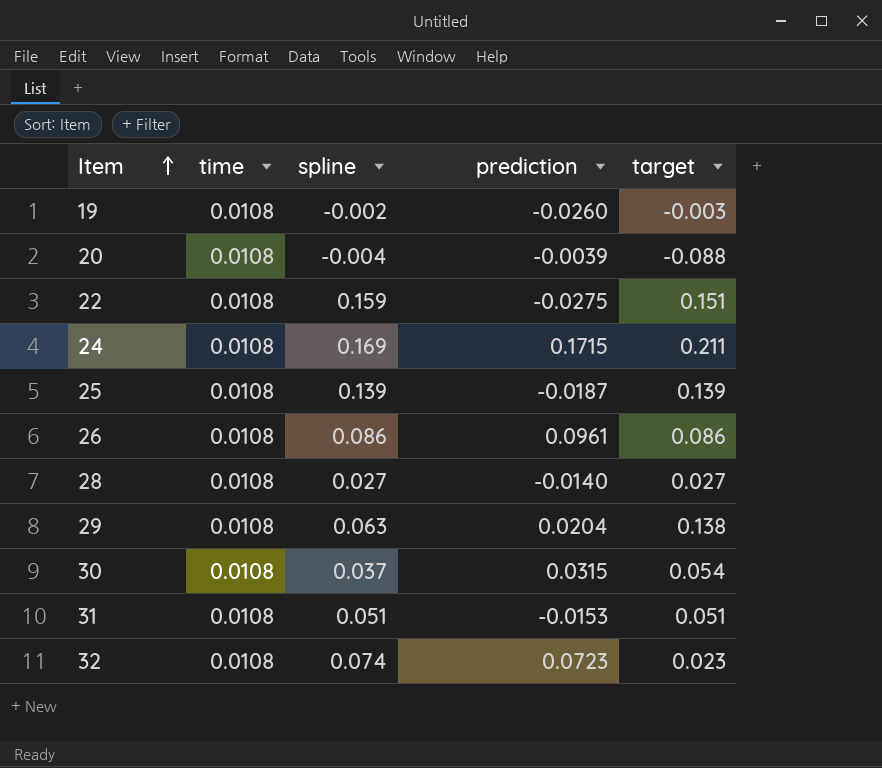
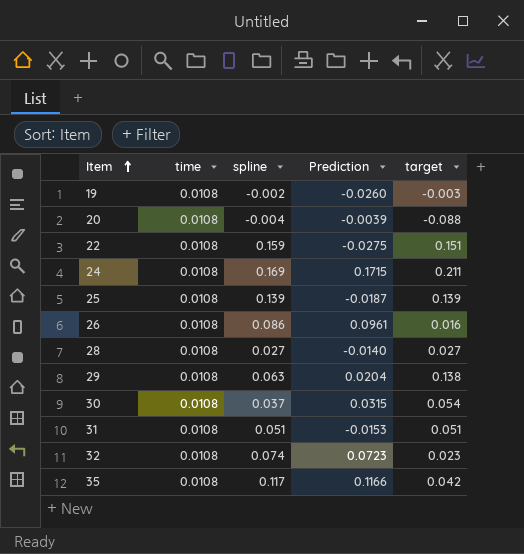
column name: prediction -> Prediction
26 | target: 0.086 -> 0.016
row 35: none -> 0.0108 | 0.117 | 0.1166 | 0.042

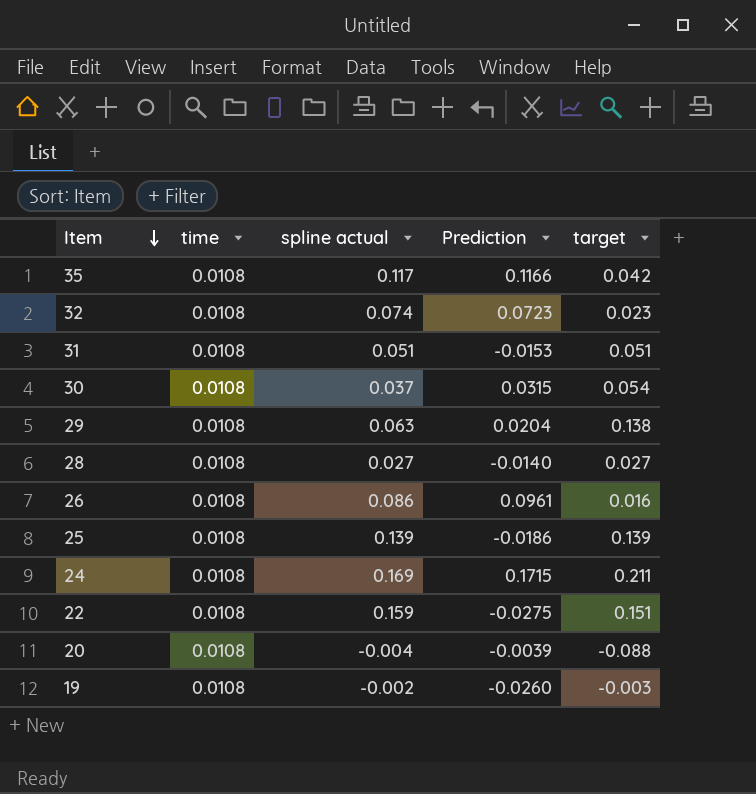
row order: Item ascending -> Item descending
column name: spline -> spline actual
25 | Prediction: -0.0187 -> -0.0186

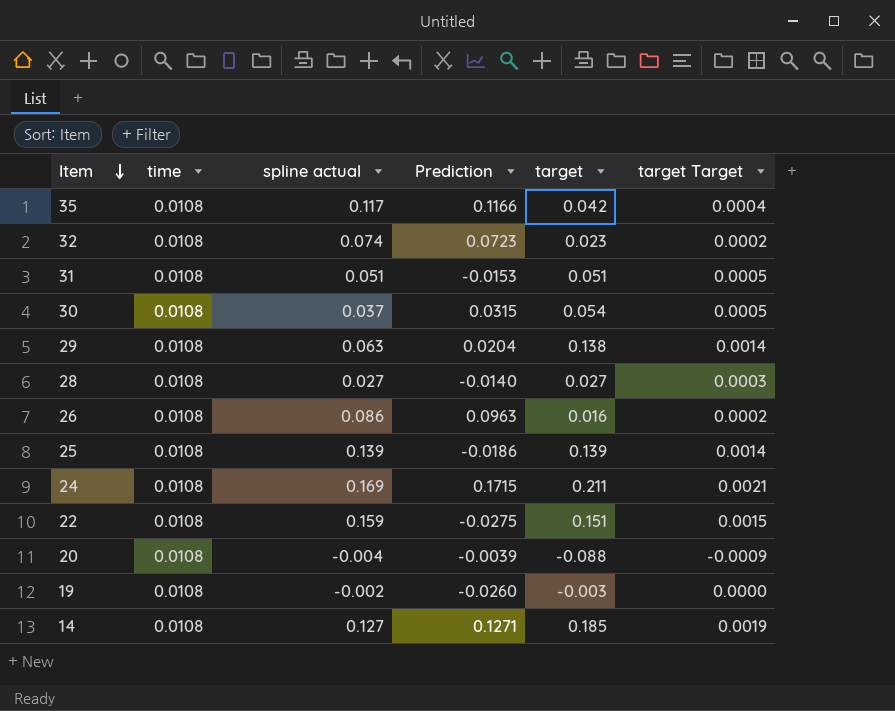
column target Target | formula: none -> [target] * 0.01
26 | Prediction: 0.0961 -> 0.0963
row 14: none -> 0.0108 | 0.127 | 0.1271 | 0.185 | 0.0019

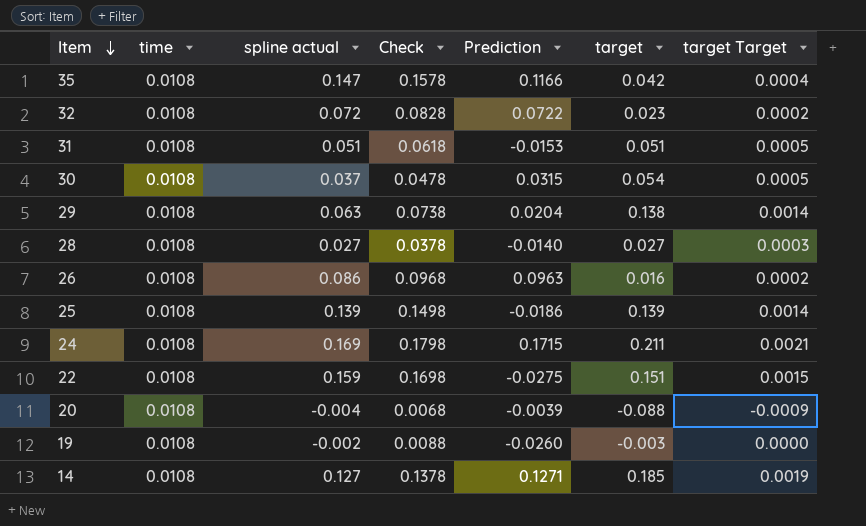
column Check | formula: none -> [time] + [spline actual]
35 | spline actual: 0.117 -> 0.147
32 | spline actual: 0.074 -> 0.072
32 | Prediction: 0.0723 -> 0.0722

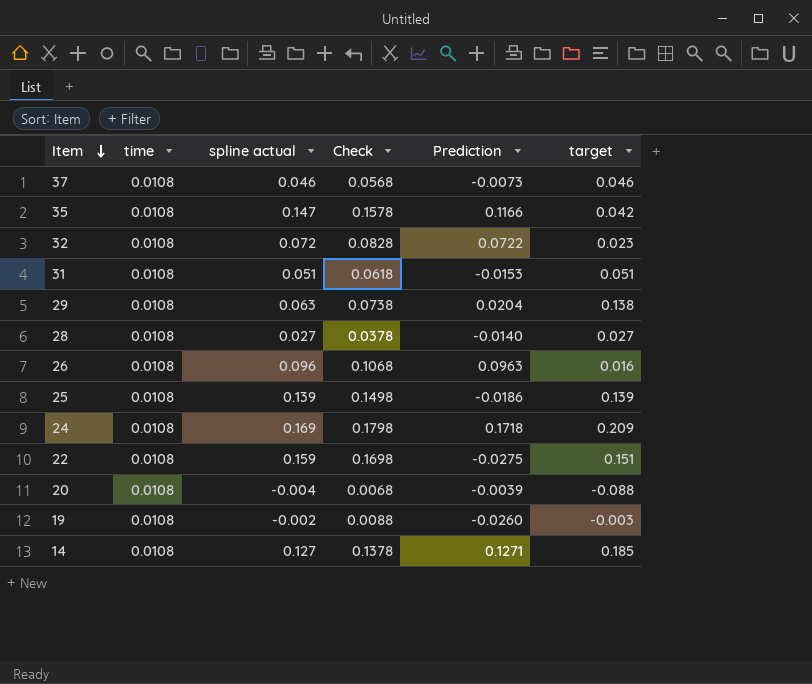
column target Target | formula: [target] * 0.01 -> none
row 30: 0.0108 | 0.037 | 0.0478 | 0.0315 | 0.054 | 0.0005 -> none
row 37: none -> 0.0108 | 0.046 | 0.0568 | -0.0073 | 0.046
26 | spline actual: 0.086 -> 0.096
26 | Check: 0.0968 -> 0.1068
24 | Prediction: 0.1715 -> 0.1718
24 | target: 0.211 -> 0.209

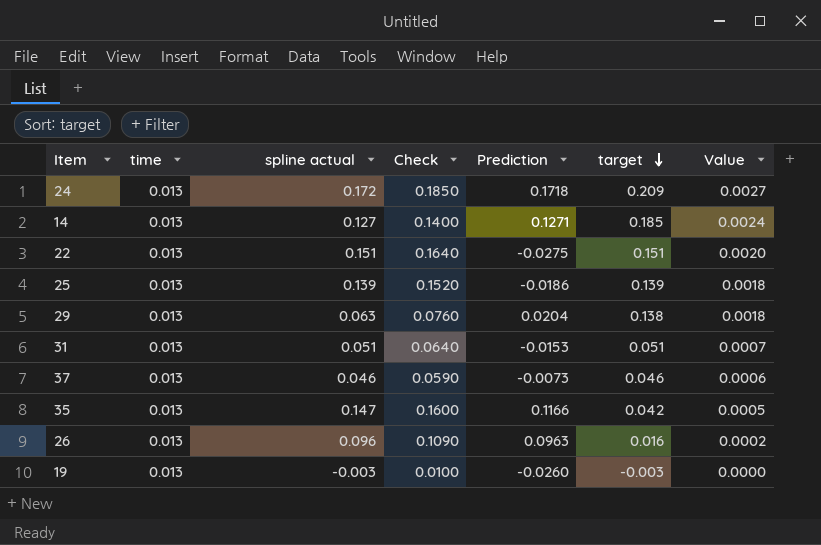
row order: Item descending -> target descending
column Value | formula: none -> [time] * [target]
row 32: 0.0108 | 0.072 | 0.0828 | 0.0722 | 0.023 -> none
row 28: 0.0108 | 0.027 | 0.0378 | -0.0140 | 0.027 -> none
row 20: 0.0108 | -0.004 | 0.0068 | -0.0039 | -0.088 -> none
24 | time: 0.0108 -> 0.013
24 | spline actual: 0.169 -> 0.172
24 | Check: 0.1798 -> 0.1850
14 | time: 0.0108 -> 0.013
14 | Check: 0.1378 -> 0.1400
22 | time: 0.0108 -> 0.013
22 | spline actual: 0.159 -> 0.151
22 | Check: 0.1698 -> 0.1640
25 | time: 0.0108 -> 0.013
25 | Check: 0.1498 -> 0.1520
29 | time: 0.0108 -> 0.013
29 | Check: 0.0738 -> 0.0760
31 | time: 0.0108 -> 0.013
31 | Check: 0.0618 -> 0.0640
37 | time: 0.0108 -> 0.013
37 | Check: 0.0568 -> 0.0590
35 | time: 0.0108 -> 0.013
35 | Check: 0.1578 -> 0.1600
26 | time: 0.0108 -> 0.013
26 | Check: 0.1068 -> 0.1090
19 | time: 0.0108 -> 0.013
19 | spline actual: -0.002 -> -0.003
19 | Check: 0.0088 -> 0.0100

